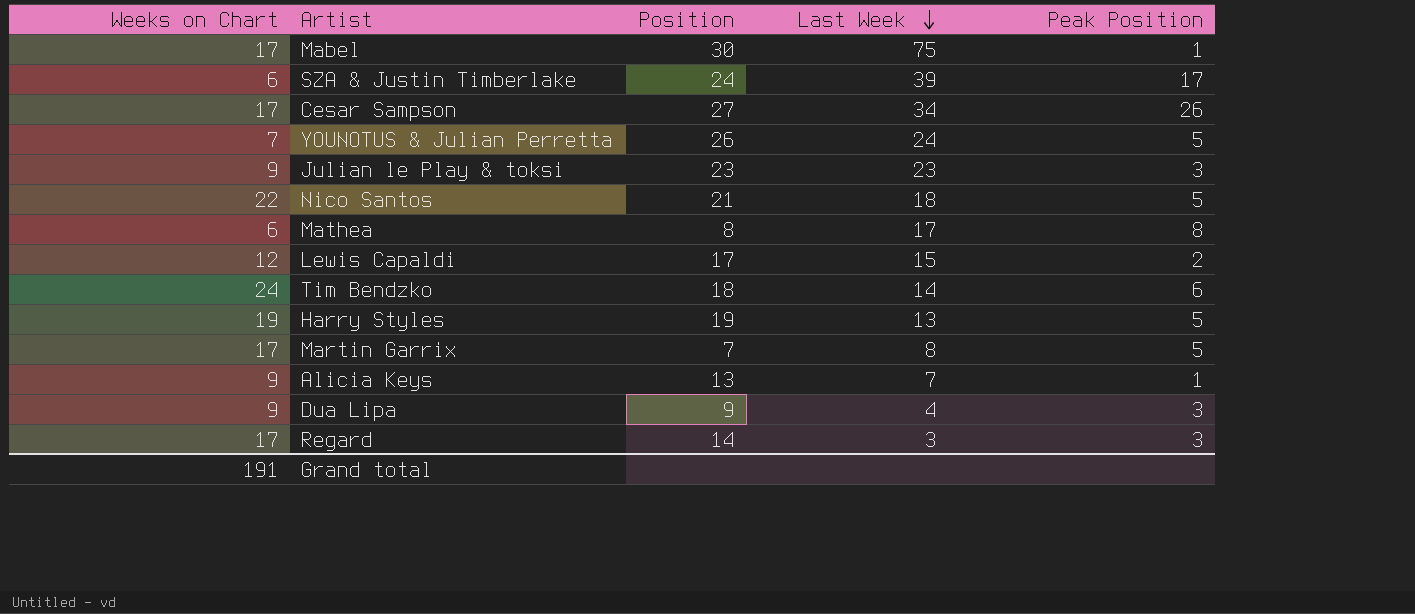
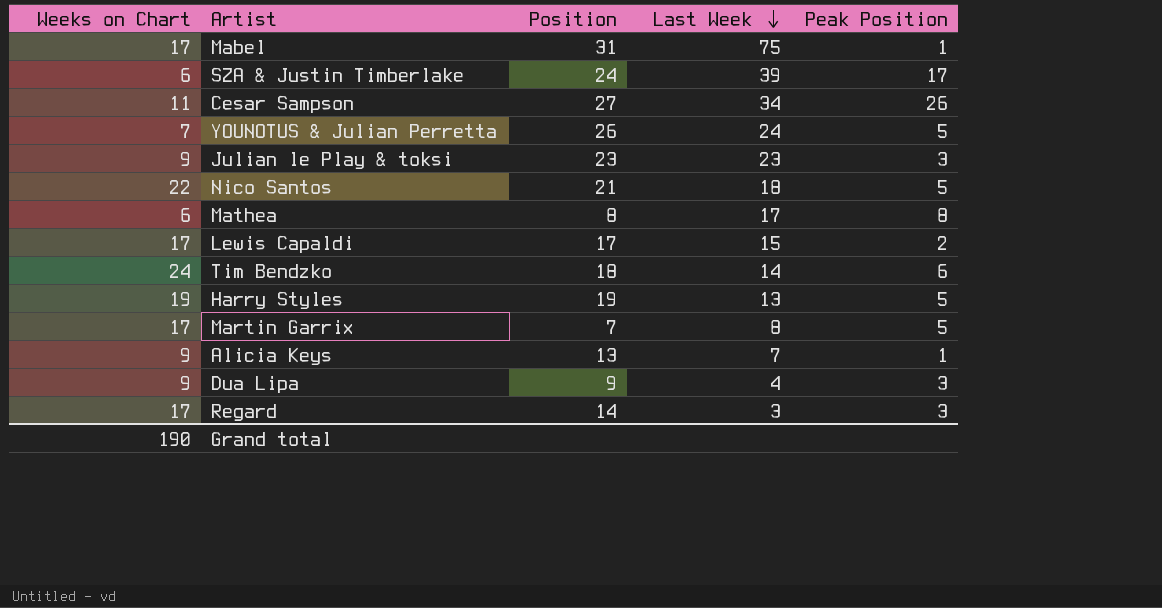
Mabel | Position: 30 -> 31
Cesar Sampson | Weeks on Chart: 17 -> 11
Lewis Capaldi | Weeks on Chart: 12 -> 17
Grand total | Weeks on Chart: 191 -> 190

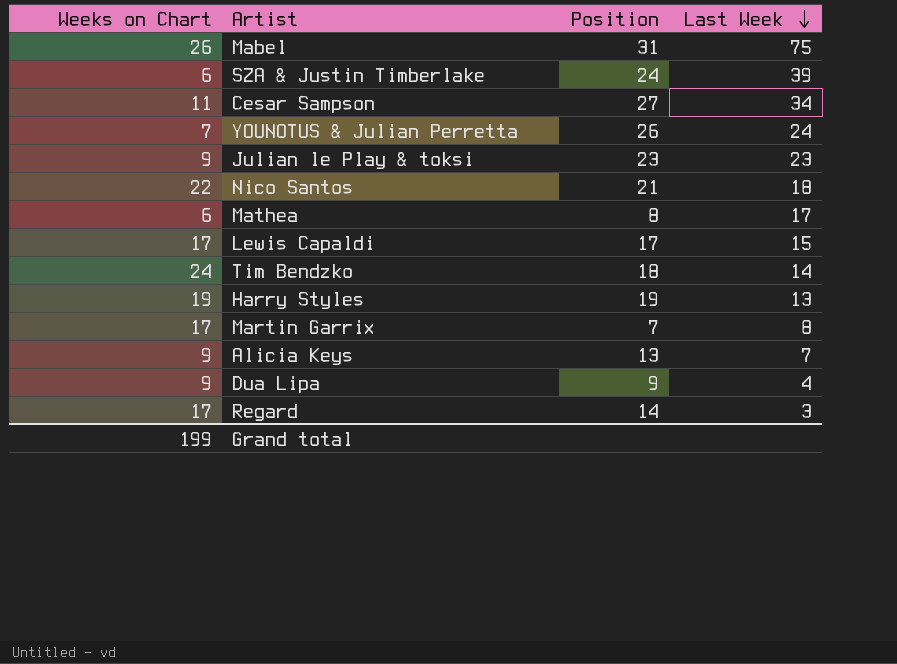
column Peak Position | position: 5 -> none
Mabel | Weeks on Chart: 17 -> 26
Grand total | Weeks on Chart: 190 -> 199

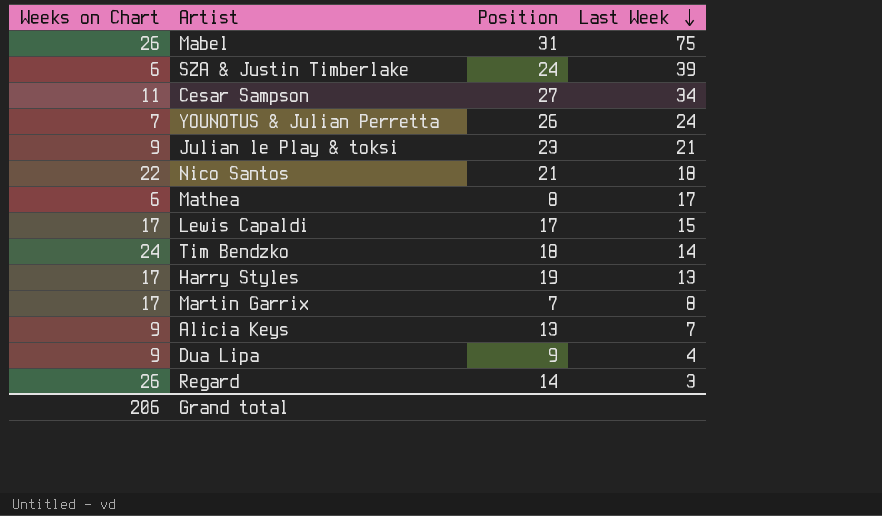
Julian le Play & toksi | Last Week: 23 -> 21
Harry Styles | Weeks on Chart: 19 -> 17
Regard | Weeks on Chart: 17 -> 26
Grand total | Weeks on Chart: 199 -> 206

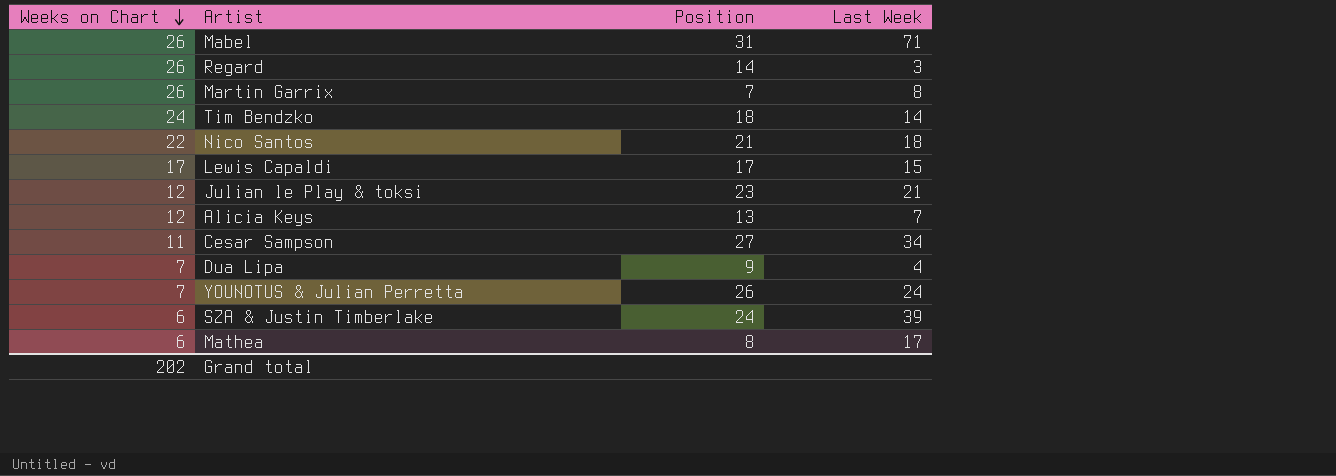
row order: Last Week descending -> Weeks on Chart descending
row Harry Styles: 17 | 19 | 13 -> none
Mabel | Last Week: 75 -> 71
Martin Garrix | Weeks on Chart: 17 -> 26
Julian le Play & toksi | Weeks on Chart: 9 -> 12
Alicia Keys | Weeks on Chart: 9 -> 12
Dua Lipa | Weeks on Chart: 9 -> 7
Grand total | Weeks on Chart: 206 -> 202

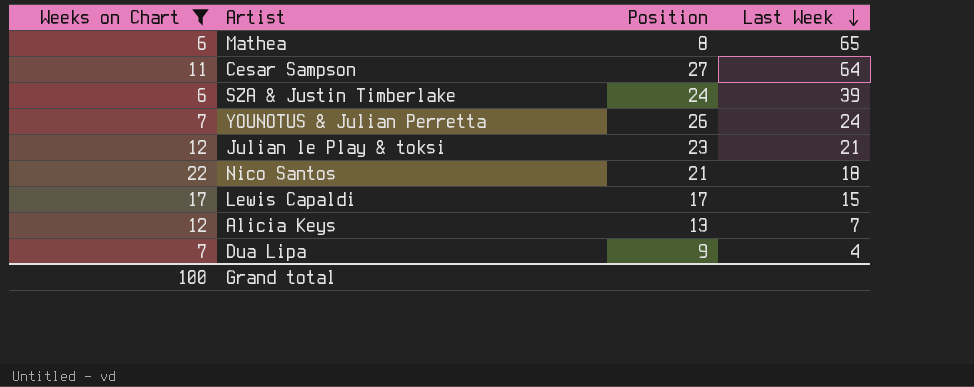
filter: none -> Weeks on Chart <= 22
row order: Weeks on Chart descending -> Last Week descending
Mathea | Last Week: 17 -> 65
Cesar Sampson | Last Week: 34 -> 64
Grand total | Weeks on Chart: 202 -> 100

